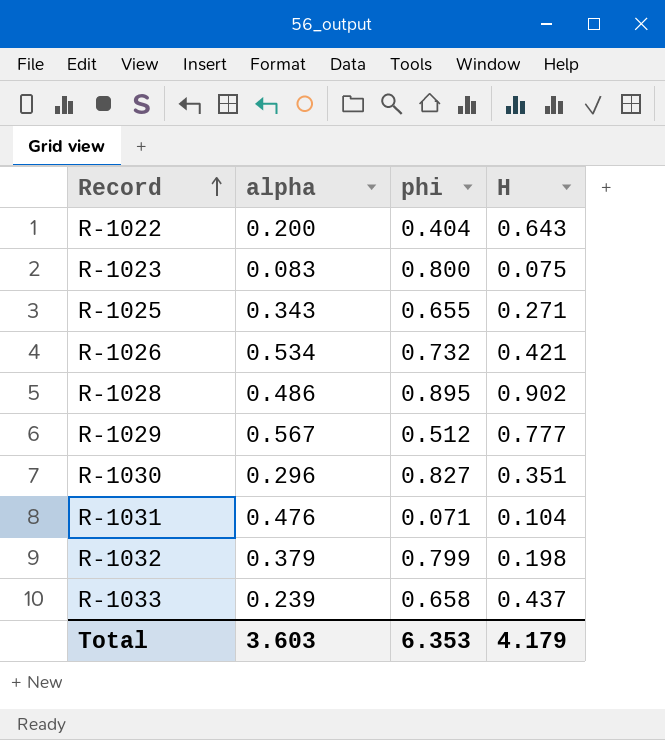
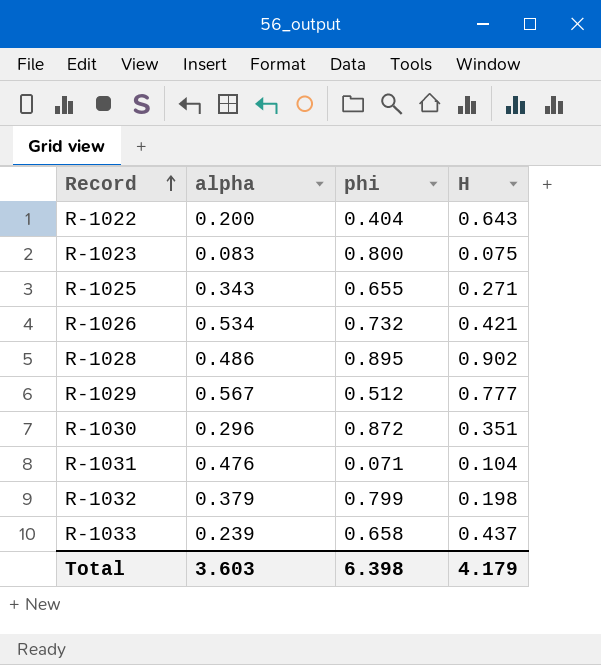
R-1030 | phi: 0.827 -> 0.872
Total | phi: 6.353 -> 6.398

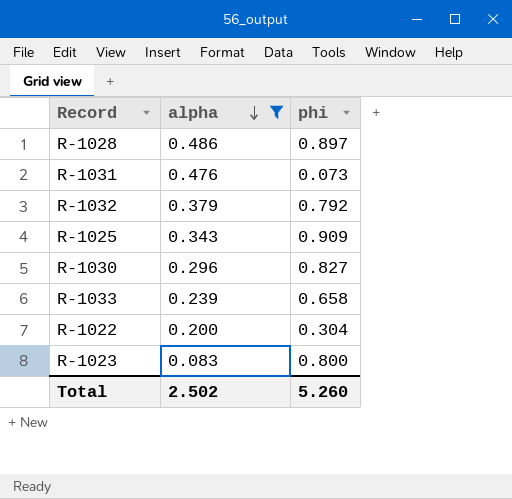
filter: none -> alpha <= 0.486
row order: Record ascending -> alpha descending
column H | position: 4 -> none
R-1028 | phi: 0.895 -> 0.897
R-1031 | phi: 0.071 -> 0.073
R-1032 | phi: 0.799 -> 0.792
R-1025 | phi: 0.655 -> 0.909
R-1030 | phi: 0.872 -> 0.827
R-1022 | phi: 0.404 -> 0.304
Total | alpha: 3.603 -> 2.502
Total | phi: 6.398 -> 5.260

